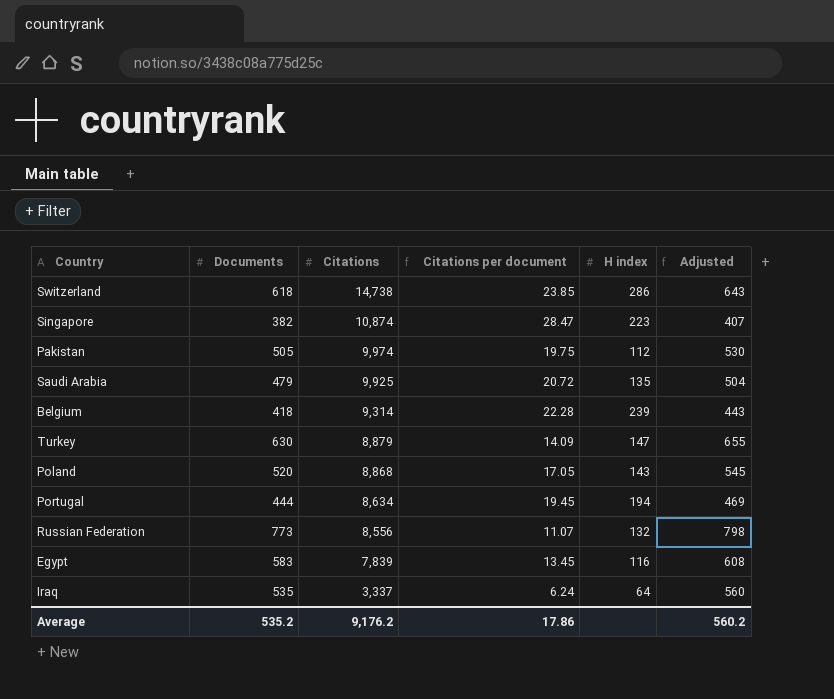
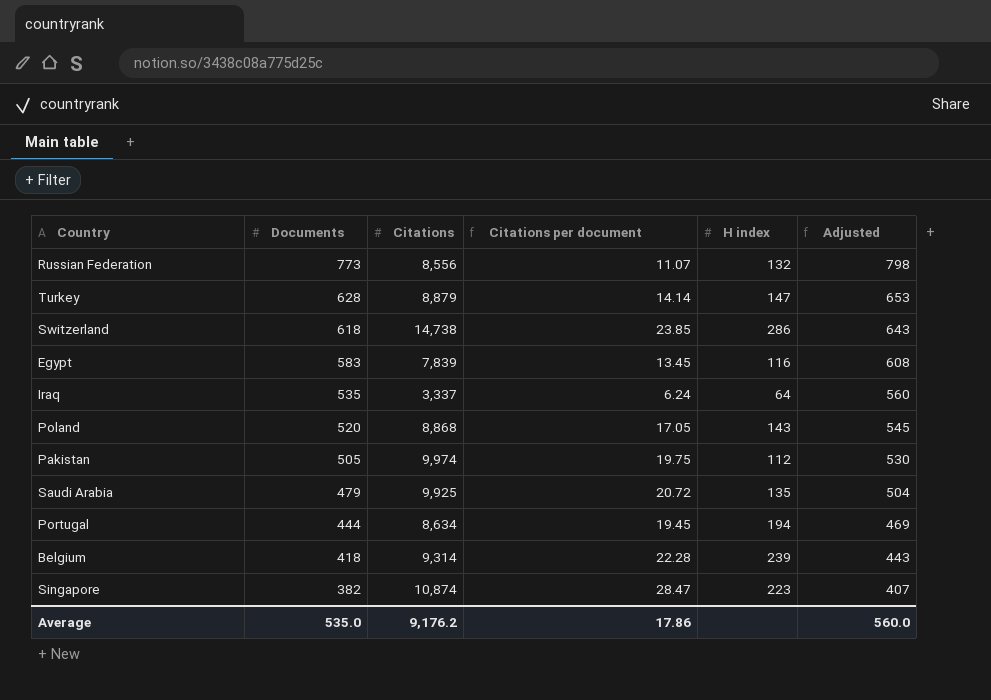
row order: Citations descending -> Documents descending
Turkey | Documents: 630 -> 628
Turkey | Citations per document: 14.09 -> 14.14
Turkey | Adjusted: 655 -> 653
Average | Documents: 535.2 -> 535.0
Average | Adjusted: 560.2 -> 560.0

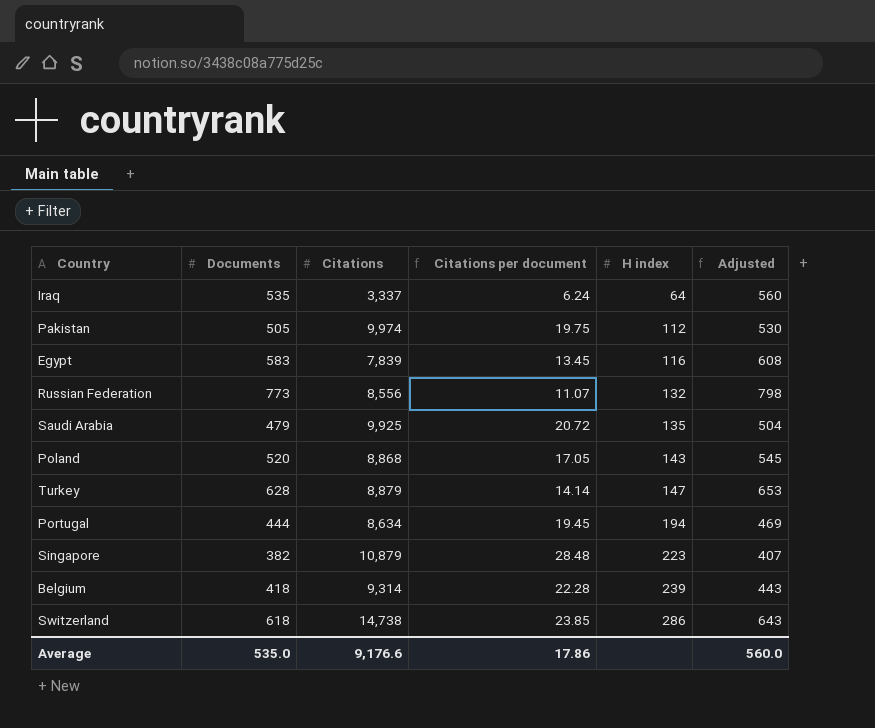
row order: Documents descending -> H index ascending
Singapore | Citations: 10,874 -> 10,879
Singapore | Citations per document: 28.47 -> 28.48
Average | Citations: 9,176.2 -> 9,176.6

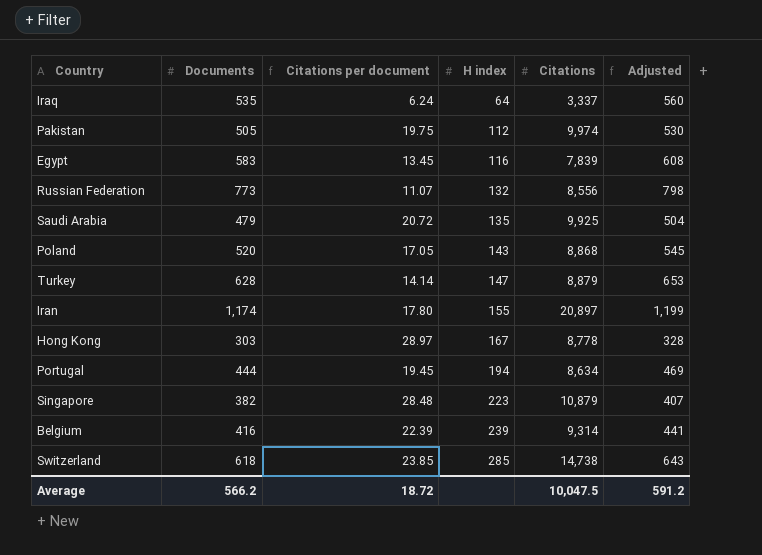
column Citations | position: 3 -> 5
row Iran: none -> 1,174 | 17.80 | 155 | 20,897 | 1,199
row Hong Kong: none -> 303 | 28.97 | 167 | 8,778 | 328
Belgium | Documents: 418 -> 416
Belgium | Citations per document: 22.28 -> 22.39
Belgium | Adjusted: 443 -> 441
Switzerland | H index: 286 -> 285
Average | Documents: 535.0 -> 566.2
Average | Citations per document: 17.86 -> 18.72
Average | Citations: 9,176.6 -> 10,047.5
Average | Adjusted: 560.0 -> 591.2

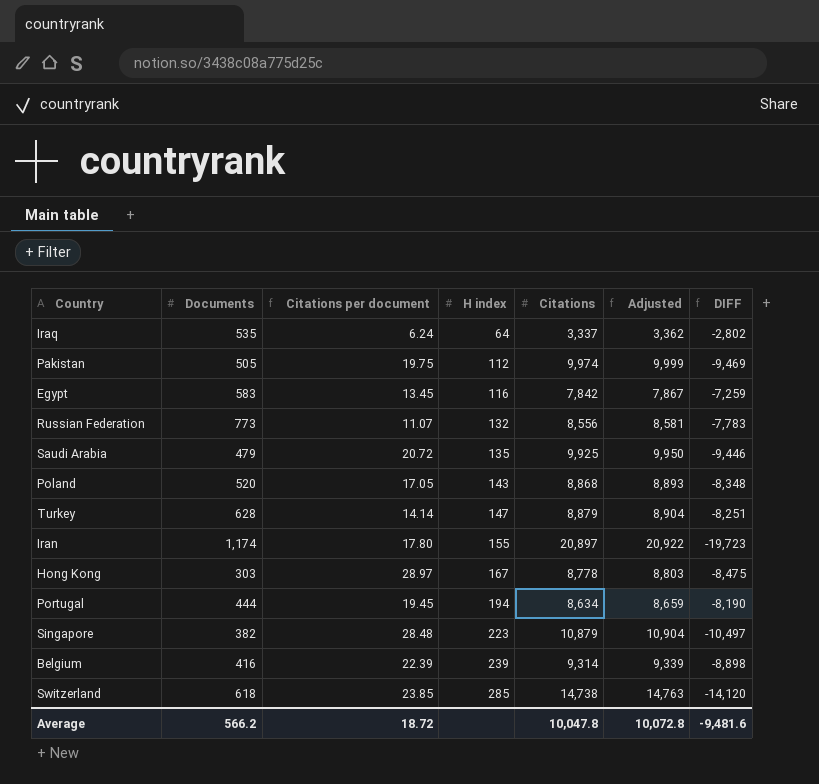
column Adjusted | formula: [Documents] + 25 -> [Citations] + 25
column DIFF | formula: none -> [Documents] - [Citations]
Egypt | Citations: 7,839 -> 7,842
Average | Citations: 10,047.5 -> 10,047.8
Average | Adjusted: 591.2 -> 10,072.8

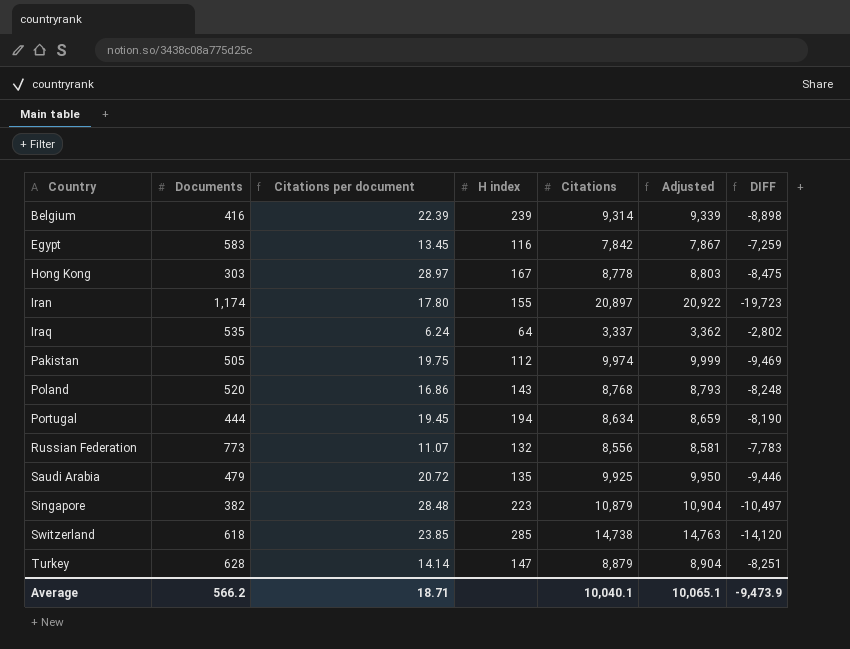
row order: H index ascending -> Country ascending
Poland | Citations per document: 17.05 -> 16.86
Poland | Citations: 8,868 -> 8,768
Poland | Adjusted: 8,893 -> 8,793
Poland | DIFF: -8,348 -> -8,248
Average | Citations per document: 18.72 -> 18.71
Average | Citations: 10,047.8 -> 10,040.1
Average | Adjusted: 10,072.8 -> 10,065.1
Average | DIFF: -9,481.6 -> -9,473.9

